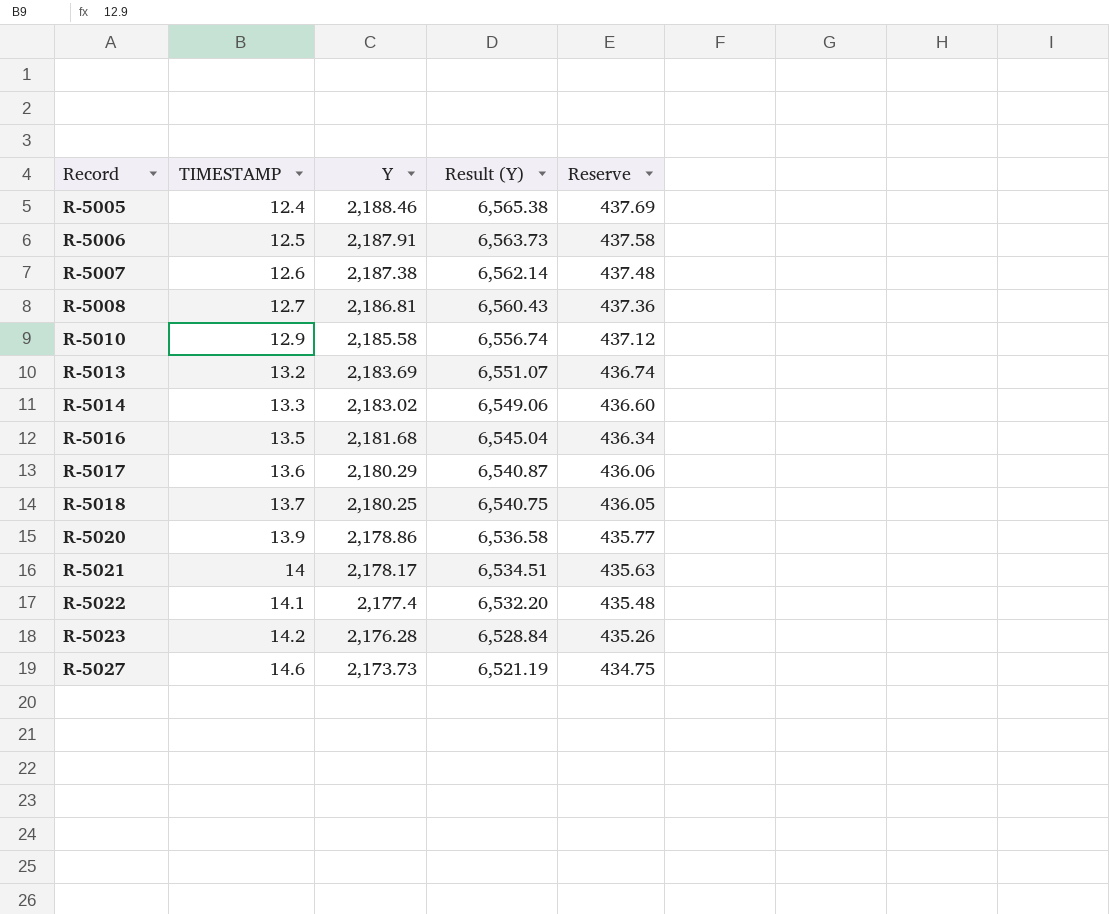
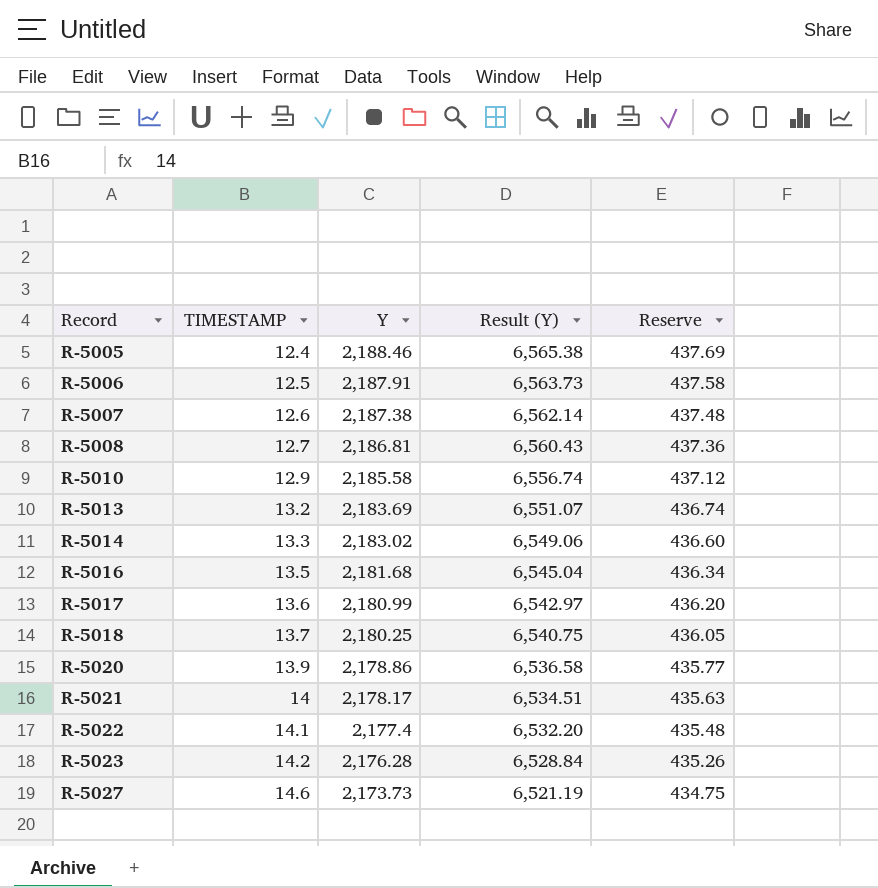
R-5017 | Y: 2,180.29 -> 2,180.99
R-5017 | Result (Y): 6,540.87 -> 6,542.97
R-5017 | Reserve: 436.06 -> 436.20

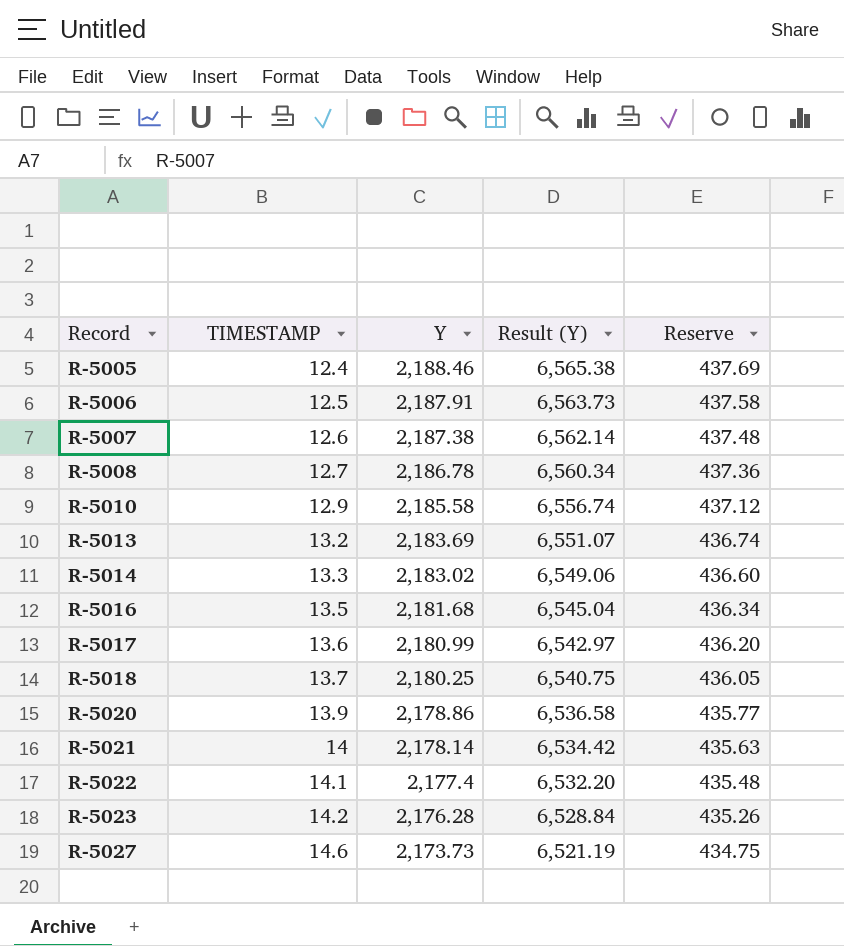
R-5008 | Y: 2,186.81 -> 2,186.78
R-5008 | Result (Y): 6,560.43 -> 6,560.34
R-5021 | Y: 2,178.17 -> 2,178.14
R-5021 | Result (Y): 6,534.51 -> 6,534.42

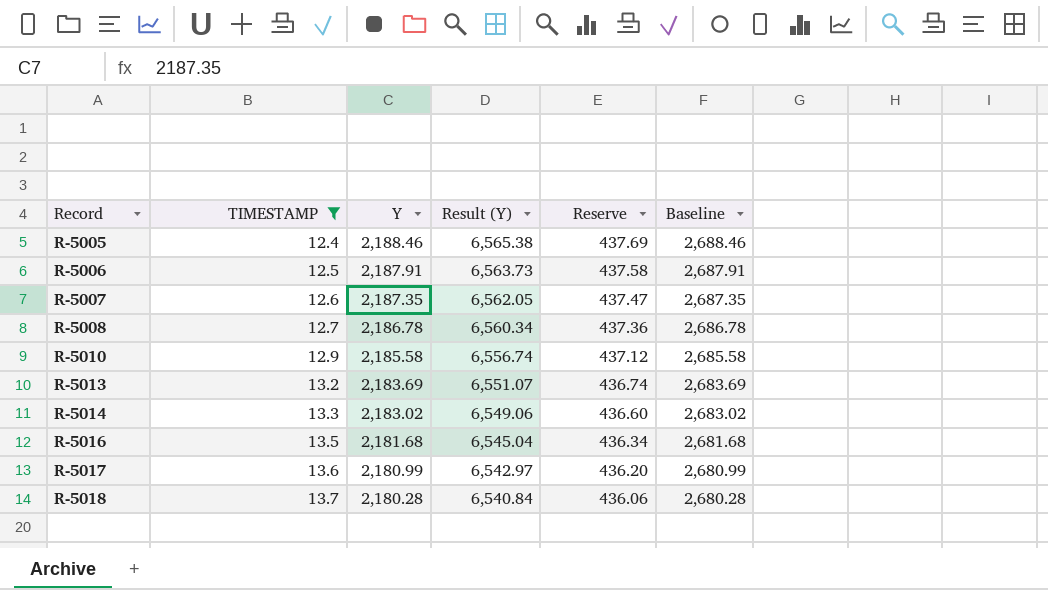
filter: none -> TIMESTAMP <= 13.7
column Baseline | formula: none -> [Y] + 500
R-5007 | Y: 2,187.38 -> 2,187.35
R-5007 | Result (Y): 6,562.14 -> 6,562.05
R-5007 | Reserve: 437.48 -> 437.47
R-5018 | Y: 2,180.25 -> 2,180.28
R-5018 | Result (Y): 6,540.75 -> 6,540.84
R-5018 | Reserve: 436.05 -> 436.06

